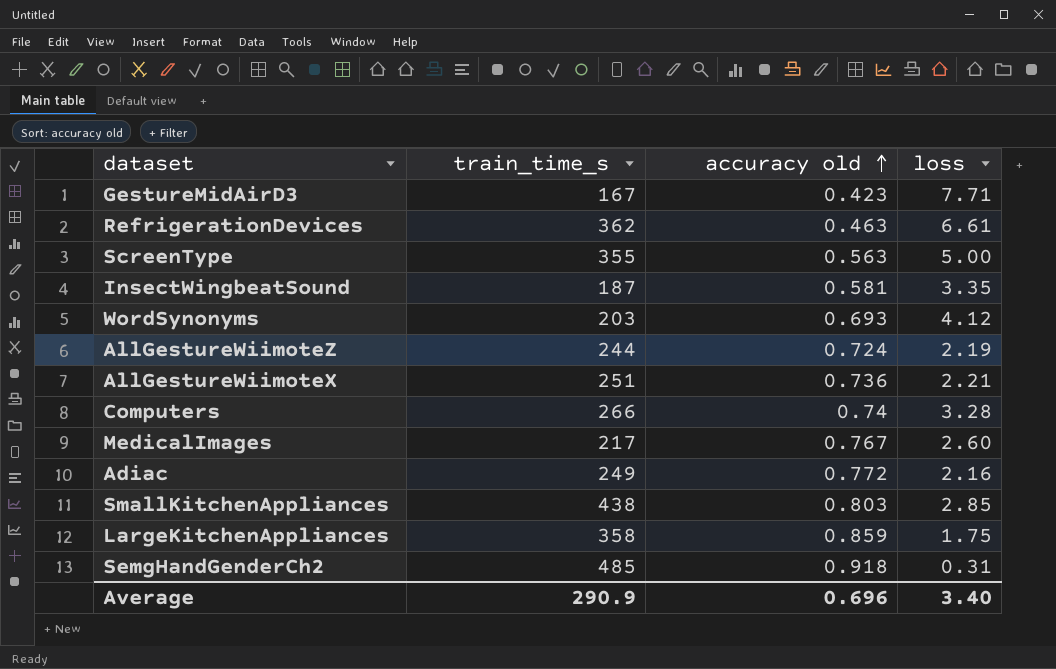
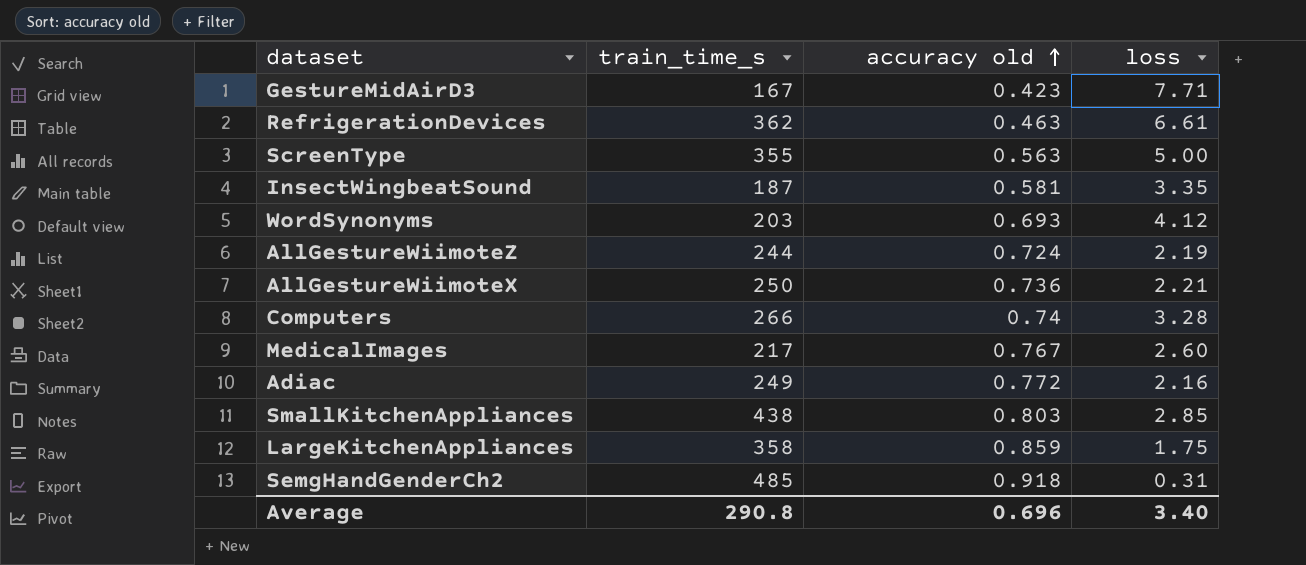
AllGestureWiimoteX | train_time_s: 251 -> 250
Average | train_time_s: 290.9 -> 290.8

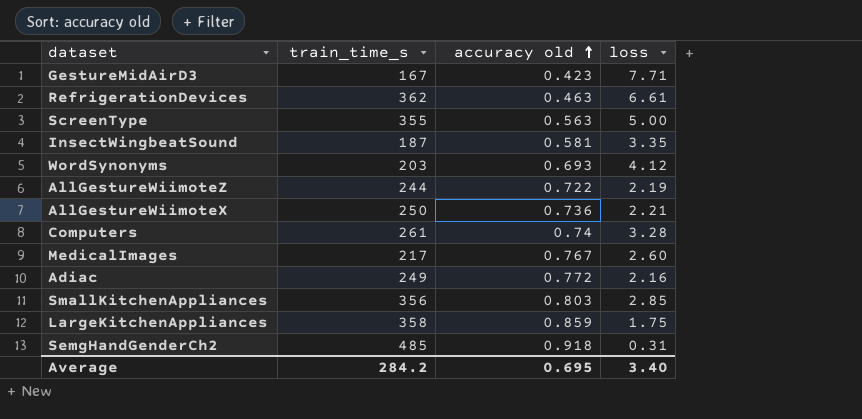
AllGestureWiimoteZ | accuracy old: 0.724 -> 0.722
Computers | train_time_s: 266 -> 261
SmallKitchenAppliances | train_time_s: 438 -> 356
Average | train_time_s: 290.8 -> 284.2
Average | accuracy old: 0.696 -> 0.695

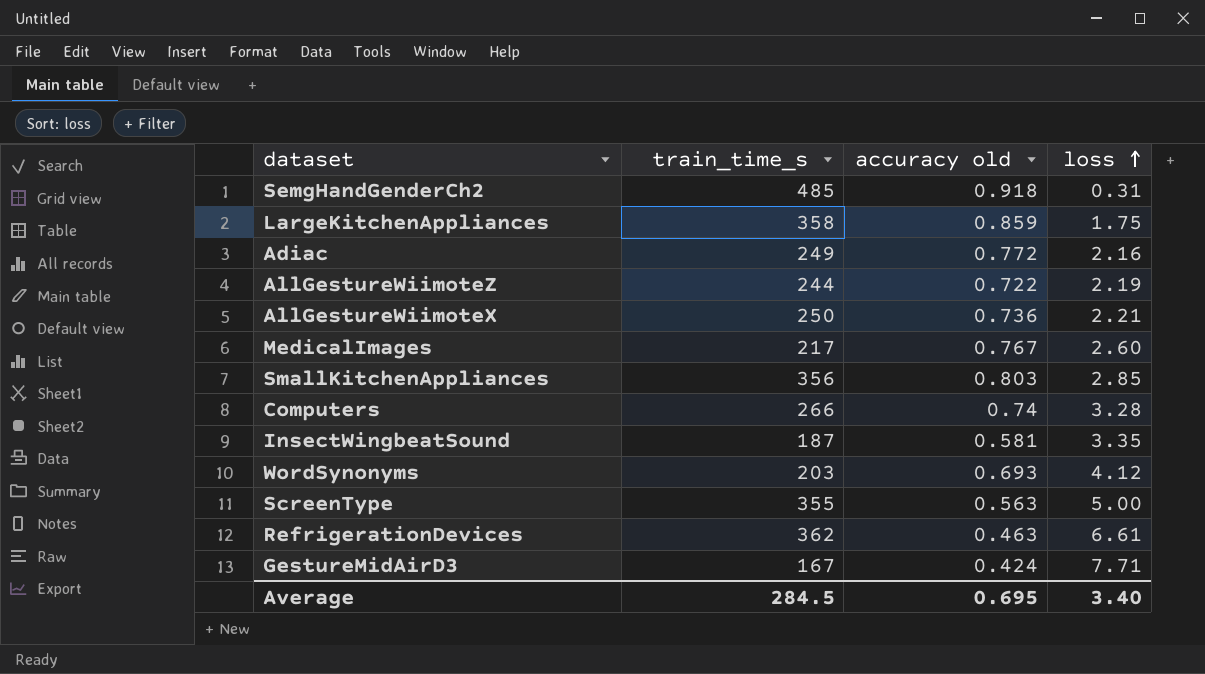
row order: accuracy old ascending -> loss ascending
Computers | train_time_s: 261 -> 266
GestureMidAirD3 | accuracy old: 0.423 -> 0.424
Average | train_time_s: 284.2 -> 284.5

